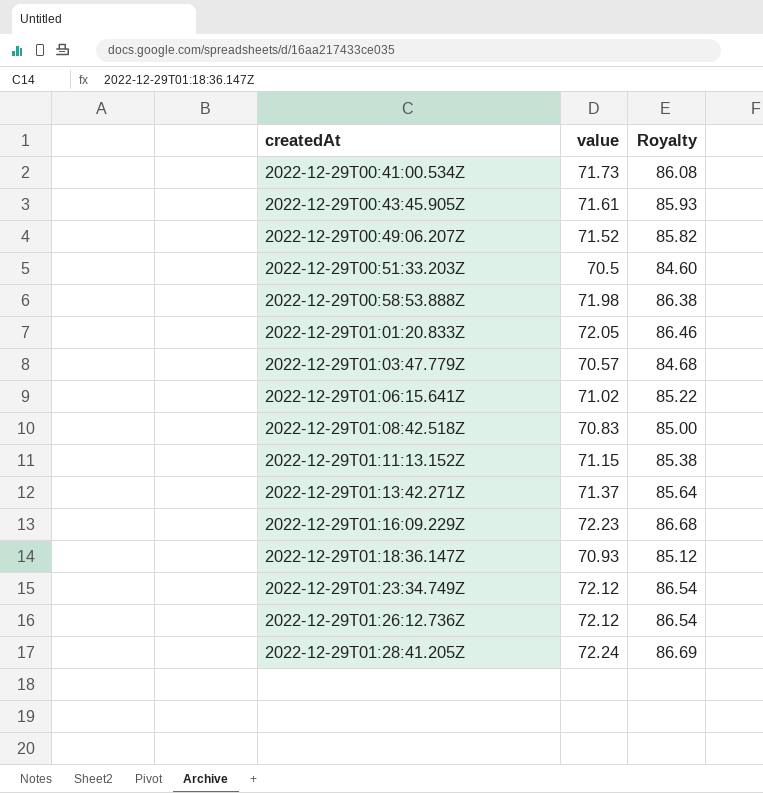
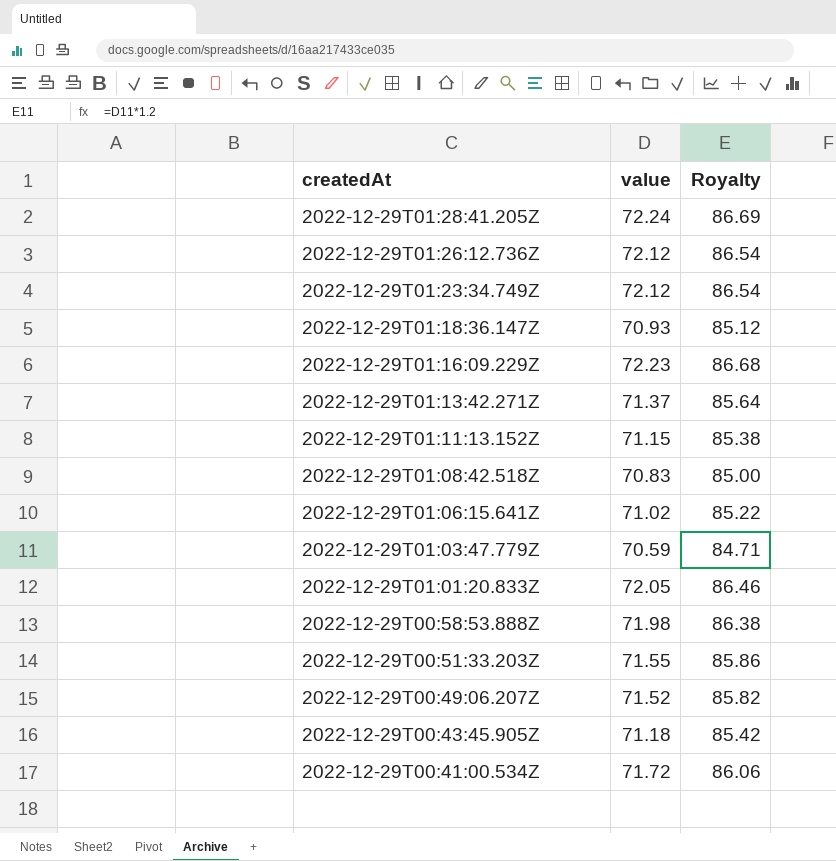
row order: createdAt ascending -> createdAt descending
2022-12-29T01:03:47.779Z | value: 70.57 -> 70.59
2022-12-29T01:03:47.779Z | Royalty: 84.68 -> 84.71
2022-12-29T00:51:33.203Z | value: 70.5 -> 71.55
2022-12-29T00:51:33.203Z | Royalty: 84.60 -> 85.86
2022-12-29T00:43:45.905Z | value: 71.61 -> 71.18
2022-12-29T00:43:45.905Z | Royalty: 85.93 -> 85.42
2022-12-29T00:41:00.534Z | value: 71.73 -> 71.72
2022-12-29T00:41:00.534Z | Royalty: 86.08 -> 86.06

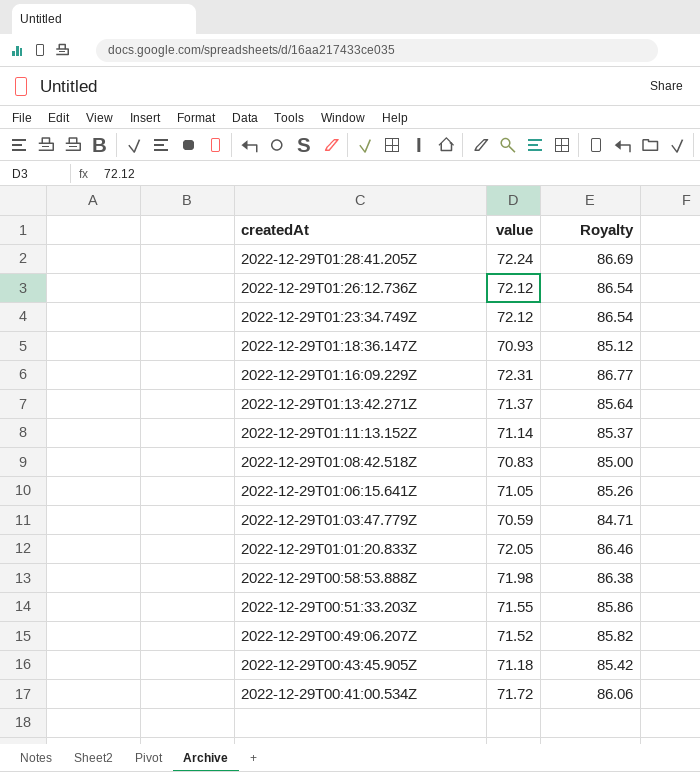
2022-12-29T01:16:09.229Z | value: 72.23 -> 72.31
2022-12-29T01:16:09.229Z | Royalty: 86.68 -> 86.77
2022-12-29T01:11:13.152Z | value: 71.15 -> 71.14
2022-12-29T01:11:13.152Z | Royalty: 85.38 -> 85.37
2022-12-29T01:06:15.641Z | value: 71.02 -> 71.05
2022-12-29T01:06:15.641Z | Royalty: 85.22 -> 85.26

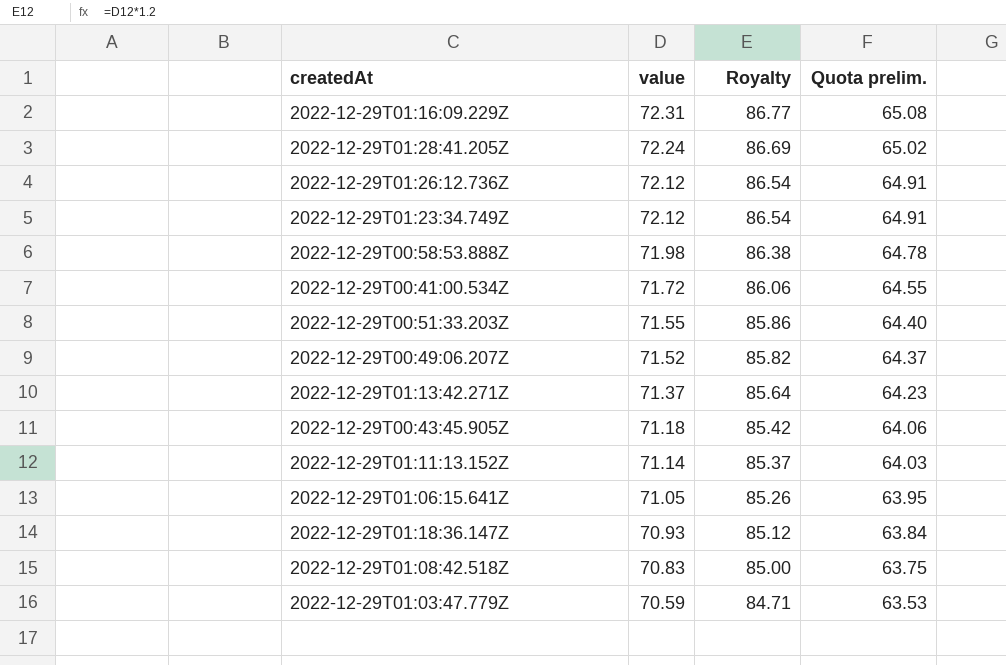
row order: createdAt descending -> value descending
column Quota prelim. | formula: none -> [value] * 0.9
row 2022-12-29T01:01:20.833Z: 72.05 | 86.46 -> none

